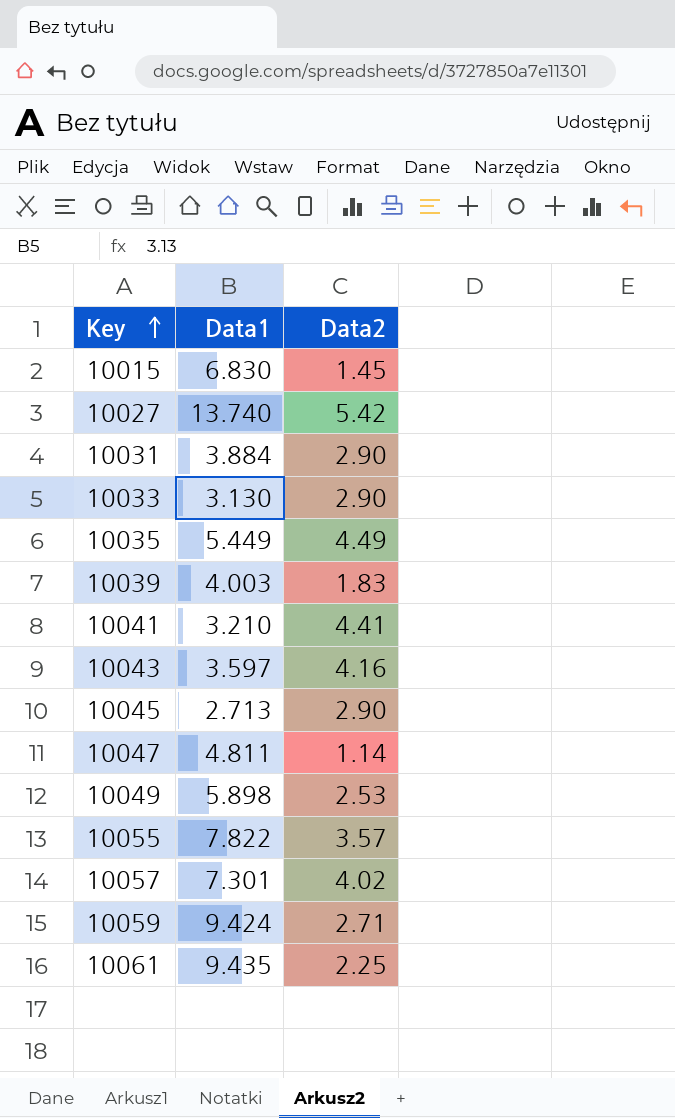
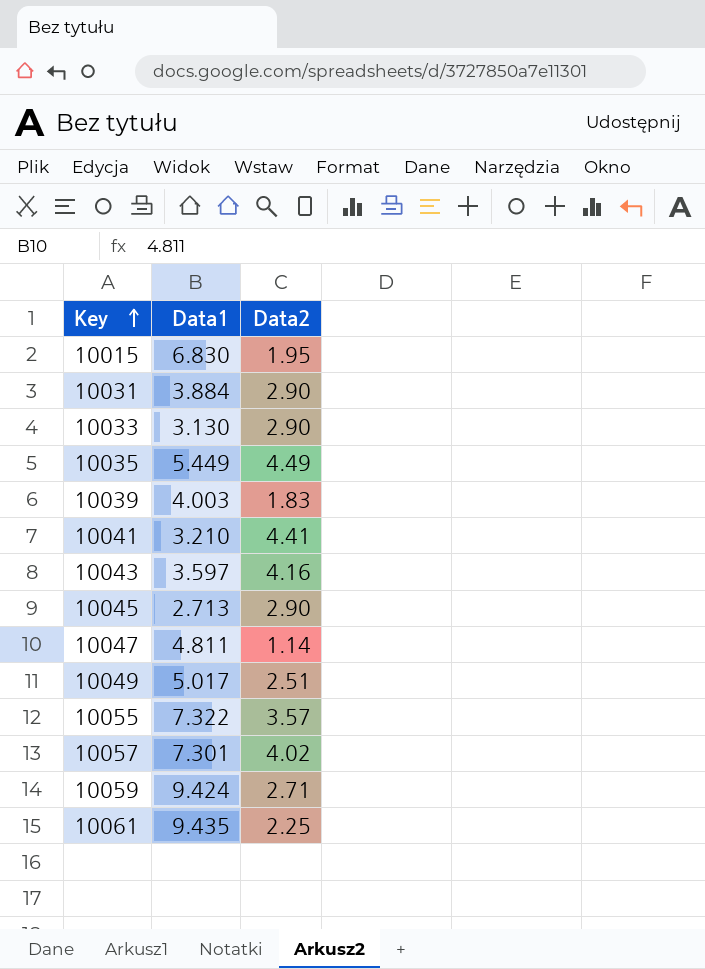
row 10027: 13.740 | 5.42 -> none
10015 | Data2: 1.45 -> 1.95
10049 | Data1: 5.898 -> 5.017
10049 | Data2: 2.53 -> 2.51
10055 | Data1: 7.822 -> 7.322

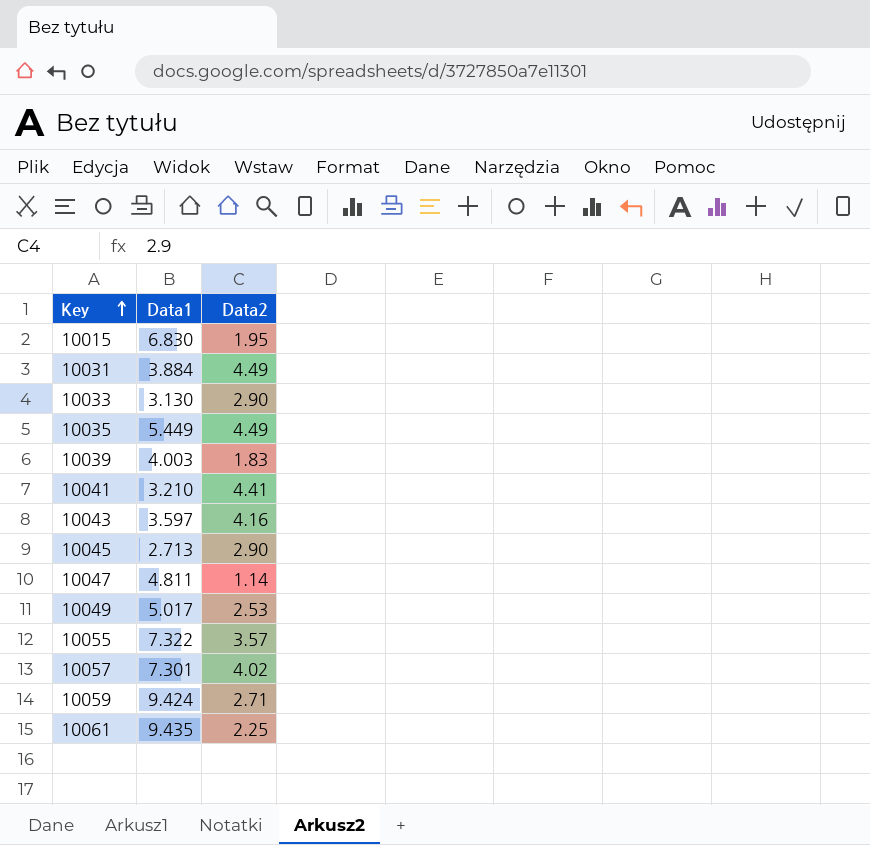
10031 | Data2: 2.90 -> 4.49
10049 | Data2: 2.51 -> 2.53

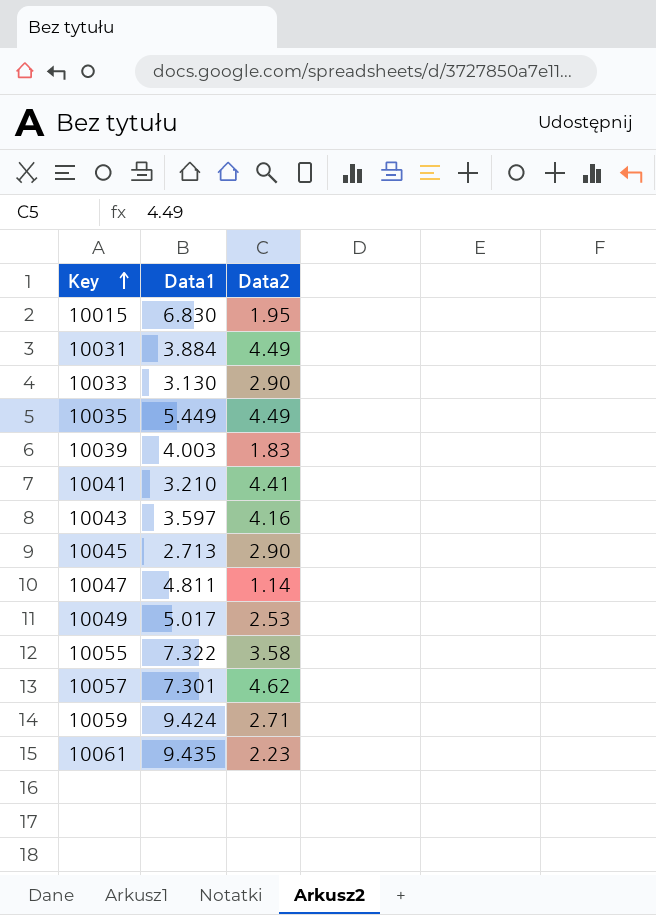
10055 | Data2: 3.57 -> 3.58
10057 | Data2: 4.02 -> 4.62
10061 | Data2: 2.25 -> 2.23

